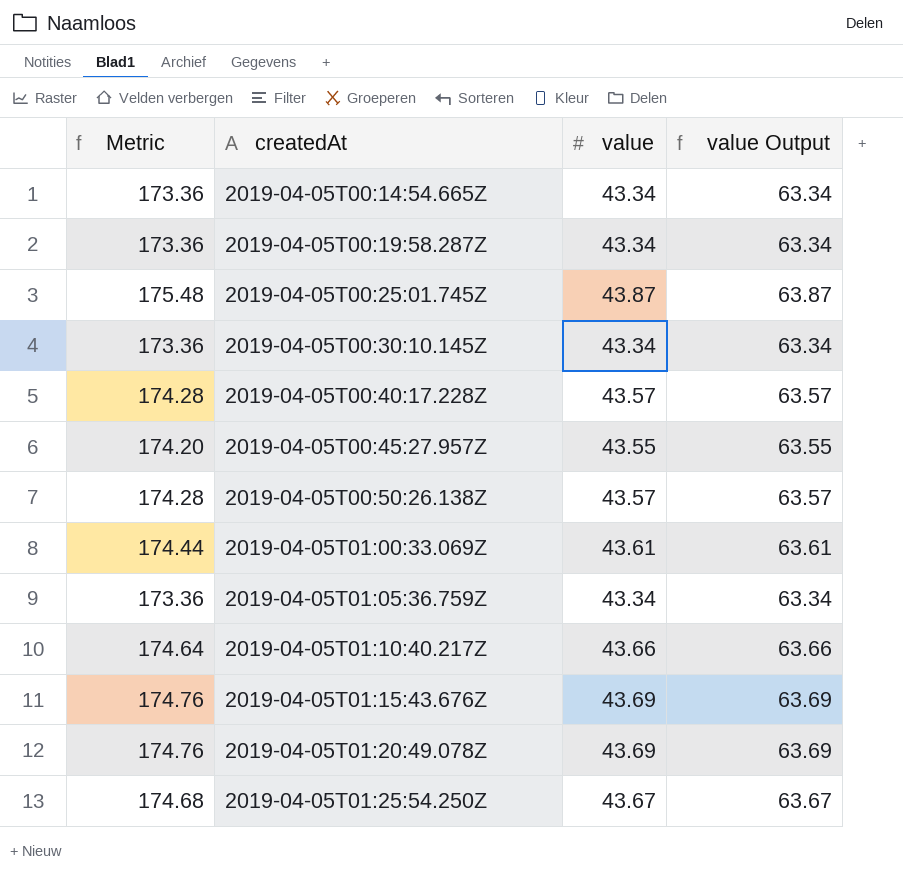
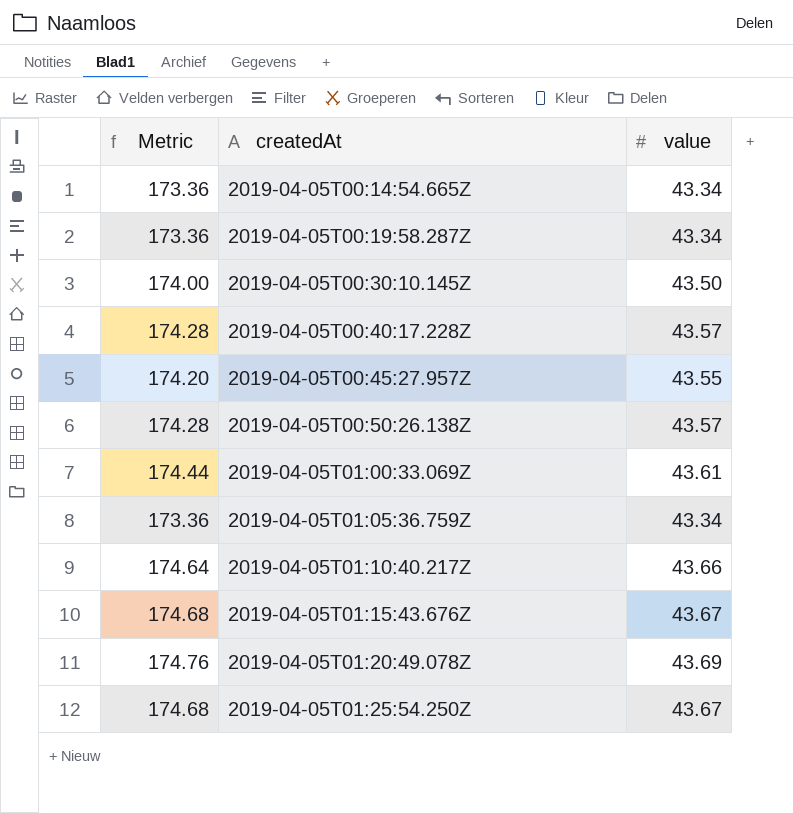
column value Output | formula: [value] + 20 -> none
row 2019-04-05T00:25:01.745Z: 175.48 | 43.87 | 63.87 -> none
2019-04-05T00:30:10.145Z | Metric: 173.36 -> 174.00
2019-04-05T00:30:10.145Z | value: 43.34 -> 43.50
2019-04-05T01:15:43.676Z | Metric: 174.76 -> 174.68
2019-04-05T01:15:43.676Z | value: 43.69 -> 43.67

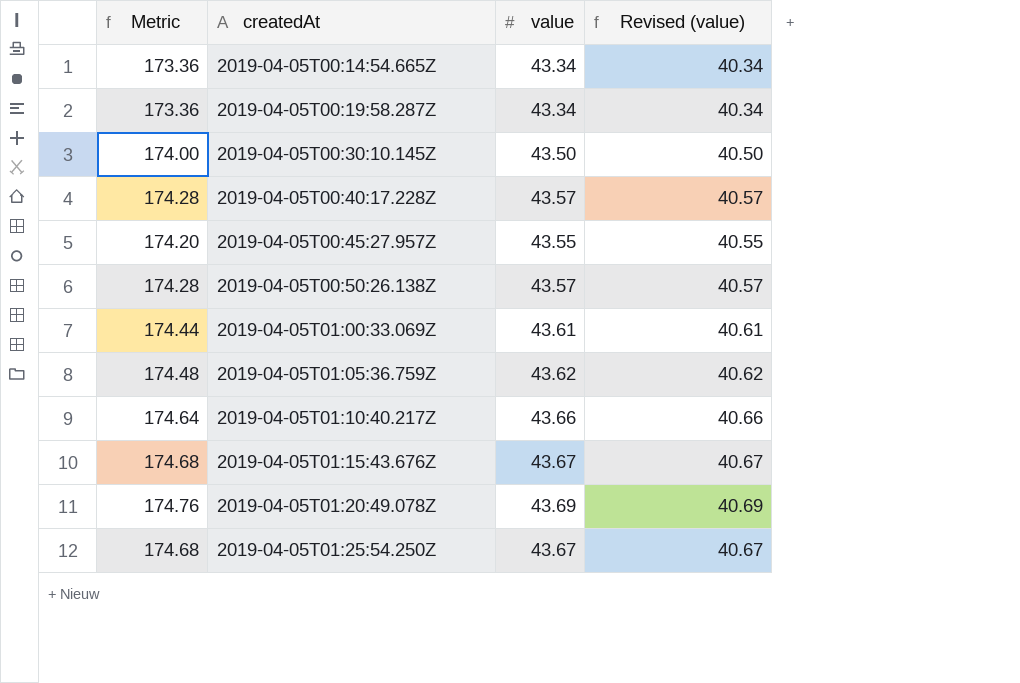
column Revised (value) | formula: none -> [value] - 3
2019-04-05T01:05:36.759Z | Metric: 173.36 -> 174.48
2019-04-05T01:05:36.759Z | value: 43.34 -> 43.62

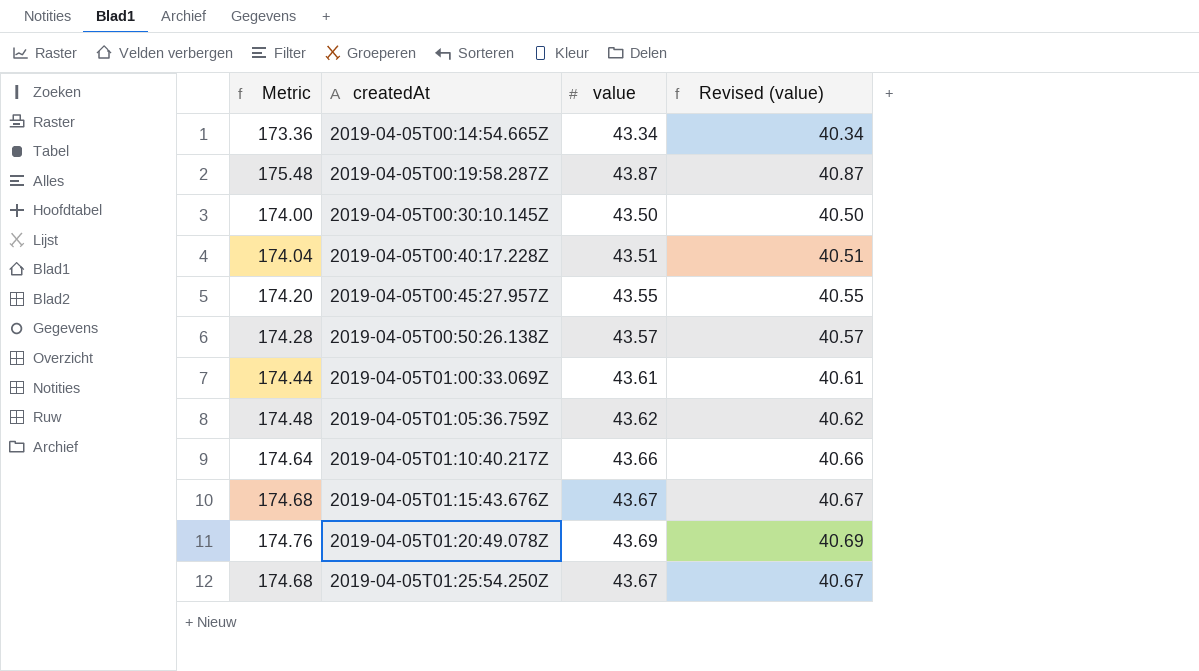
2019-04-05T00:19:58.287Z | Metric: 173.36 -> 175.48
2019-04-05T00:19:58.287Z | value: 43.34 -> 43.87
2019-04-05T00:19:58.287Z | Revised (value): 40.34 -> 40.87
2019-04-05T00:40:17.228Z | Metric: 174.28 -> 174.04
2019-04-05T00:40:17.228Z | value: 43.57 -> 43.51
2019-04-05T00:40:17.228Z | Revised (value): 40.57 -> 40.51

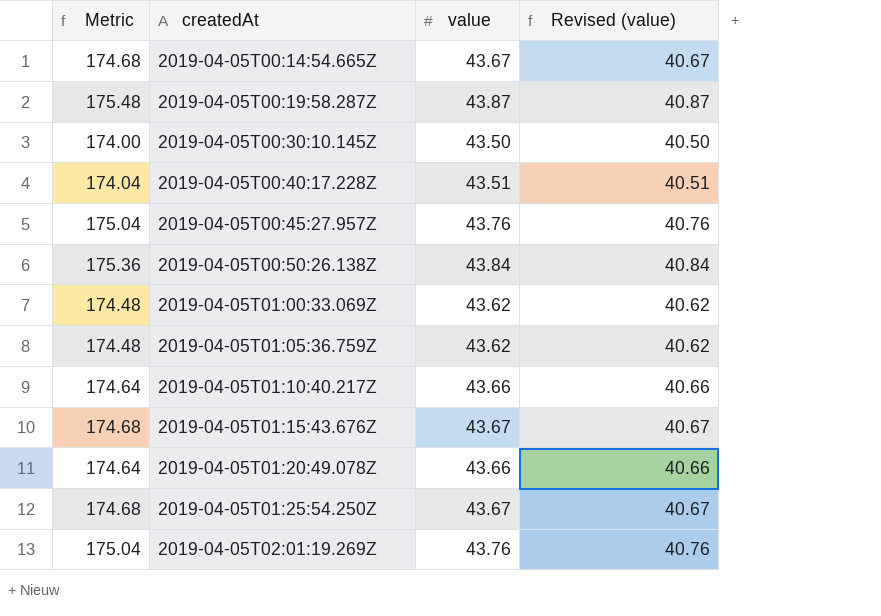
2019-04-05T00:14:54.665Z | Metric: 173.36 -> 174.68
2019-04-05T00:14:54.665Z | value: 43.34 -> 43.67
2019-04-05T00:14:54.665Z | Revised (value): 40.34 -> 40.67
2019-04-05T00:45:27.957Z | Metric: 174.20 -> 175.04
2019-04-05T00:45:27.957Z | value: 43.55 -> 43.76
2019-04-05T00:45:27.957Z | Revised (value): 40.55 -> 40.76
2019-04-05T00:50:26.138Z | Metric: 174.28 -> 175.36
2019-04-05T00:50:26.138Z | value: 43.57 -> 43.84
2019-04-05T00:50:26.138Z | Revised (value): 40.57 -> 40.84
2019-04-05T01:00:33.069Z | Metric: 174.44 -> 174.48
2019-04-05T01:00:33.069Z | value: 43.61 -> 43.62
2019-04-05T01:00:33.069Z | Revised (value): 40.61 -> 40.62
2019-04-05T01:20:49.078Z | Metric: 174.76 -> 174.64
2019-04-05T01:20:49.078Z | value: 43.69 -> 43.66
2019-04-05T01:20:49.078Z | Revised (value): 40.69 -> 40.66
row 2019-04-05T02:01:19.269Z: none -> 175.04 | 43.76 | 40.76

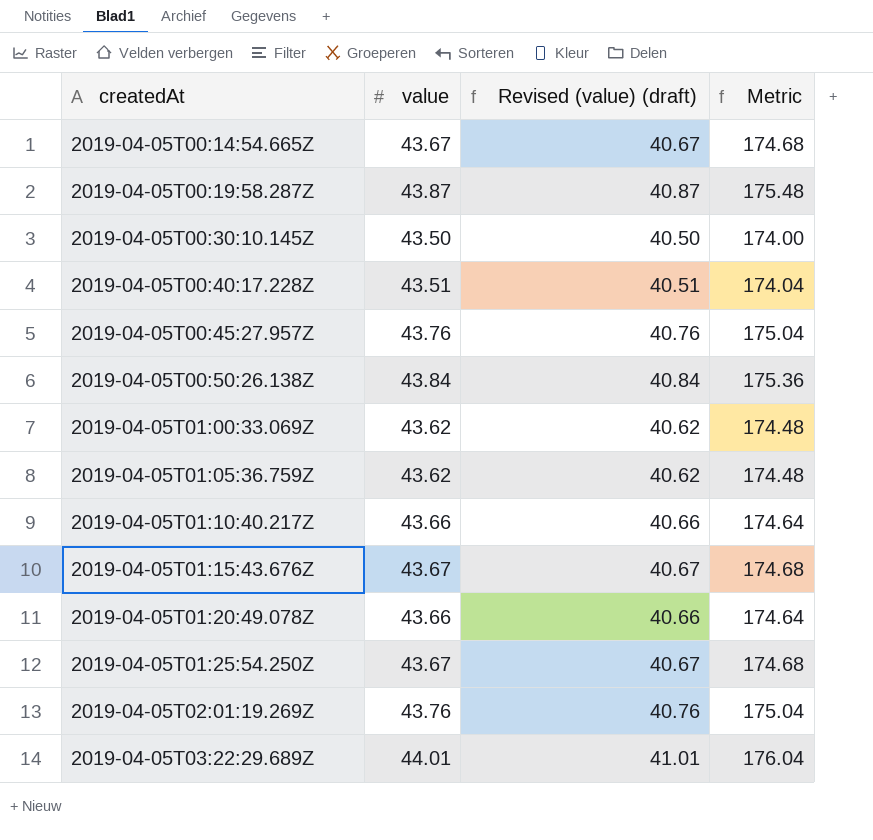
column name: Revised (value) -> Revised (value) (draft)
column Metric | position: 1 -> 4
row 2019-04-05T03:22:29.689Z: none -> 44.01 | 41.01 | 176.04

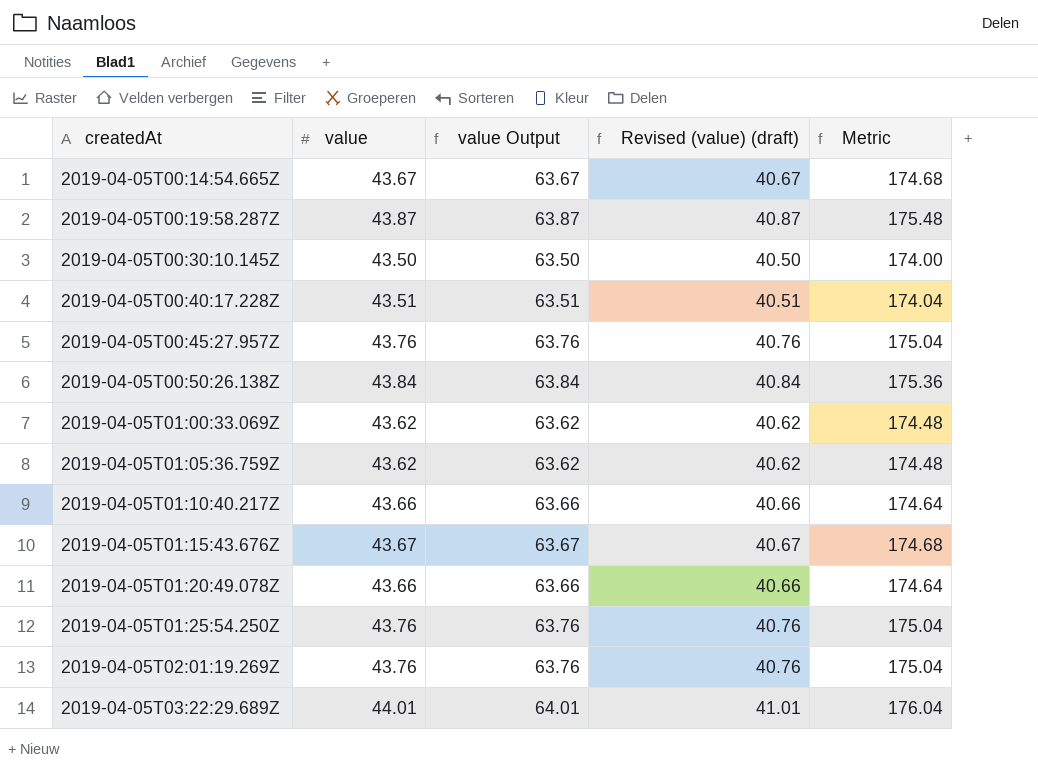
column value Output | formula: none -> [value] + 20
2019-04-05T01:25:54.250Z | value: 43.67 -> 43.76
2019-04-05T01:25:54.250Z | Revised (value) (draft): 40.67 -> 40.76
2019-04-05T01:25:54.250Z | Metric: 174.68 -> 175.04

